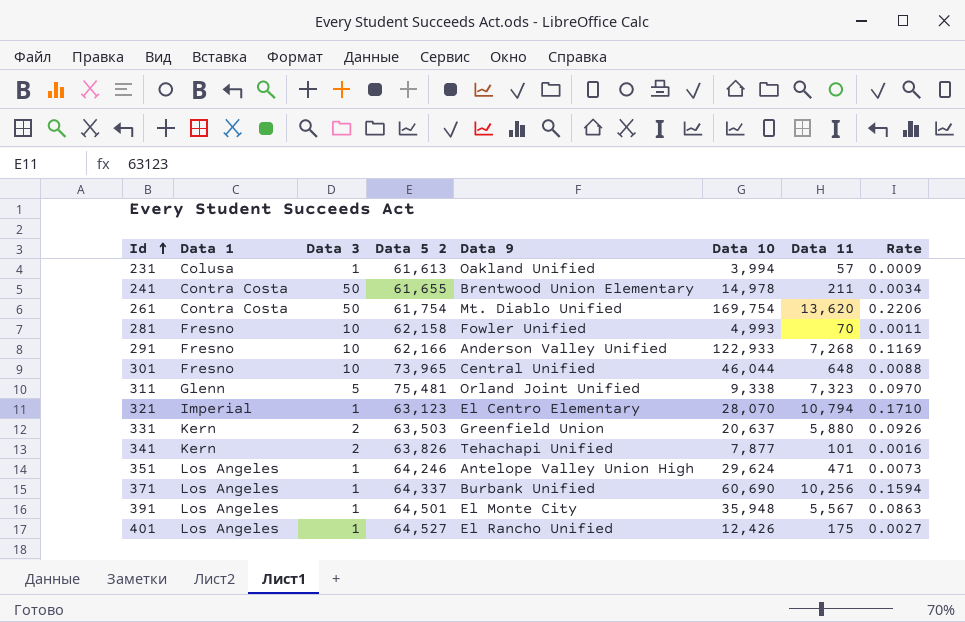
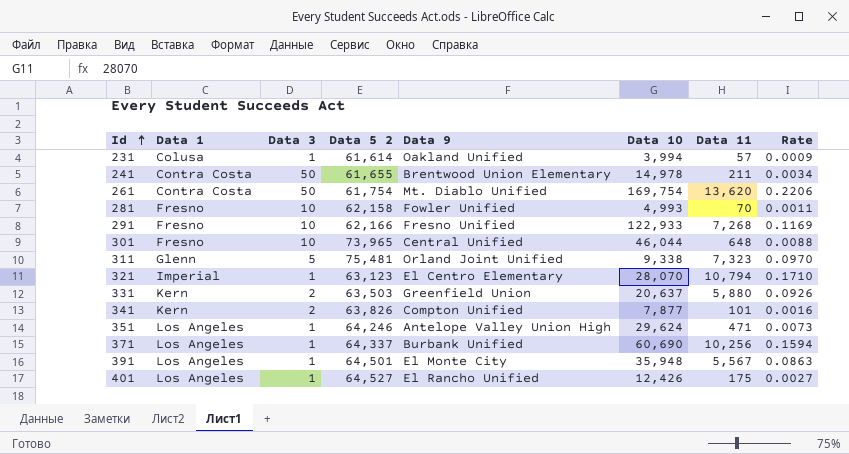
231 | Data 5 2: 61,613 -> 61,614
291 | Data 9: Anderson Valley Unified -> Fresno Unified
341 | Data 9: Tehachapi Unified -> Compton Unified

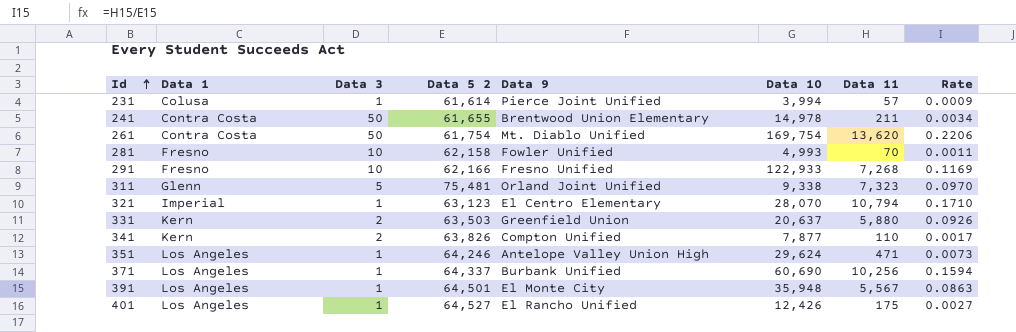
row 301: Fresno | 10 | 73,965 | Central Unified | 46,044 | 648 | 0.0088 -> none
231 | Data 9: Oakland Unified -> Pierce Joint Unified
341 | Data 11: 101 -> 110
341 | Rate: 0.0016 -> 0.0017

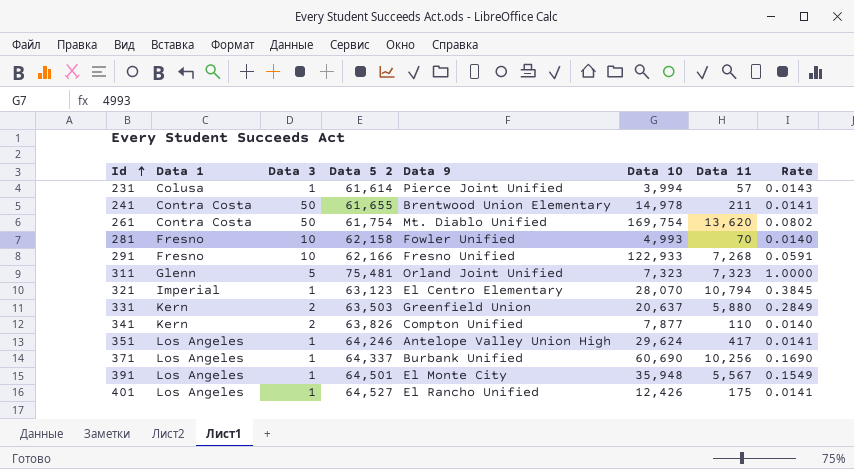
column Rate | formula: [Data 11] / [Data 5 2] -> [Data 11] / [Data 10]
311 | Data 10: 9,338 -> 7,323
351 | Data 11: 471 -> 417

